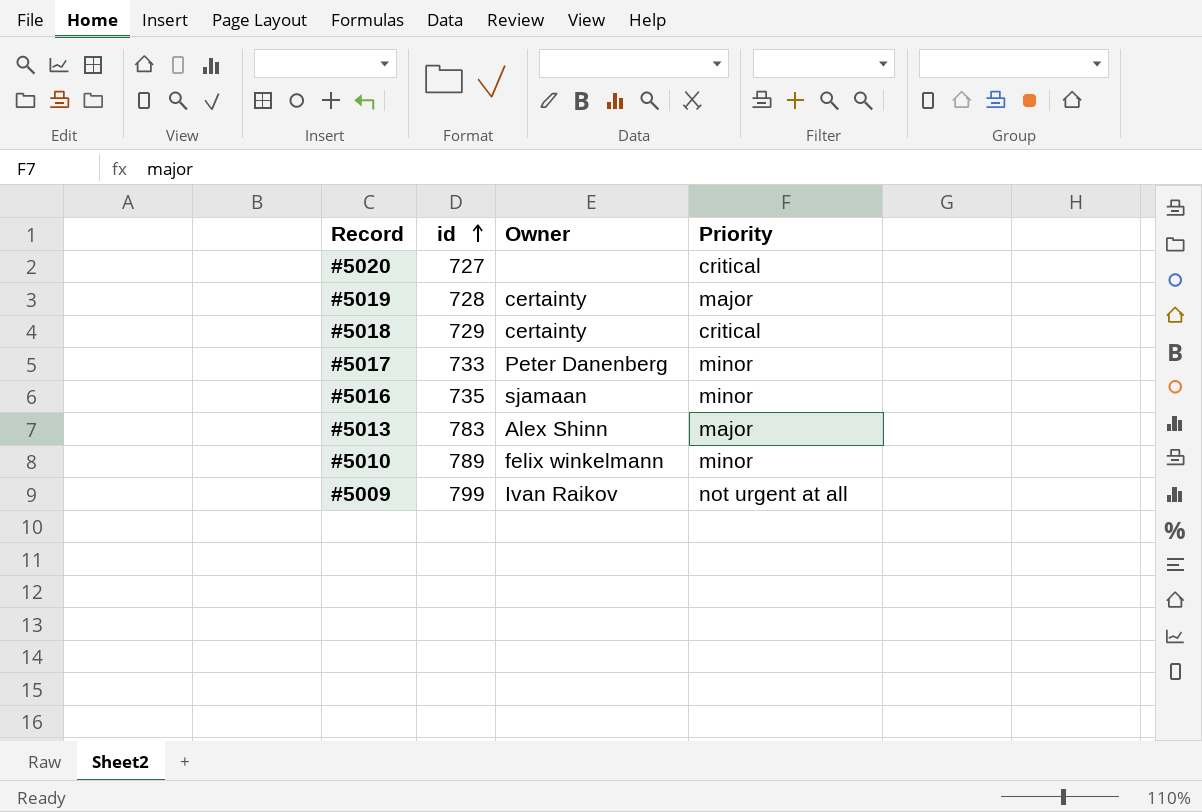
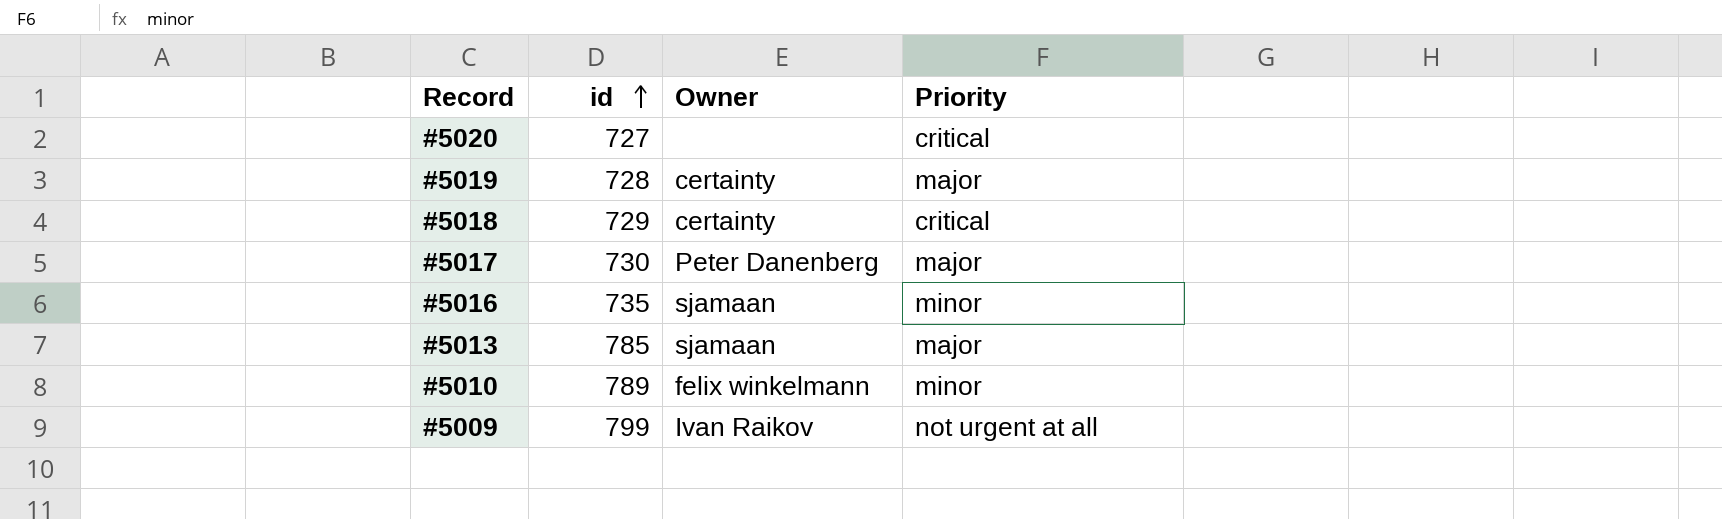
#5017 | id: 733 -> 730
#5017 | Priority: minor -> major
#5013 | id: 783 -> 785
#5013 | Owner: Alex Shinn -> sjamaan

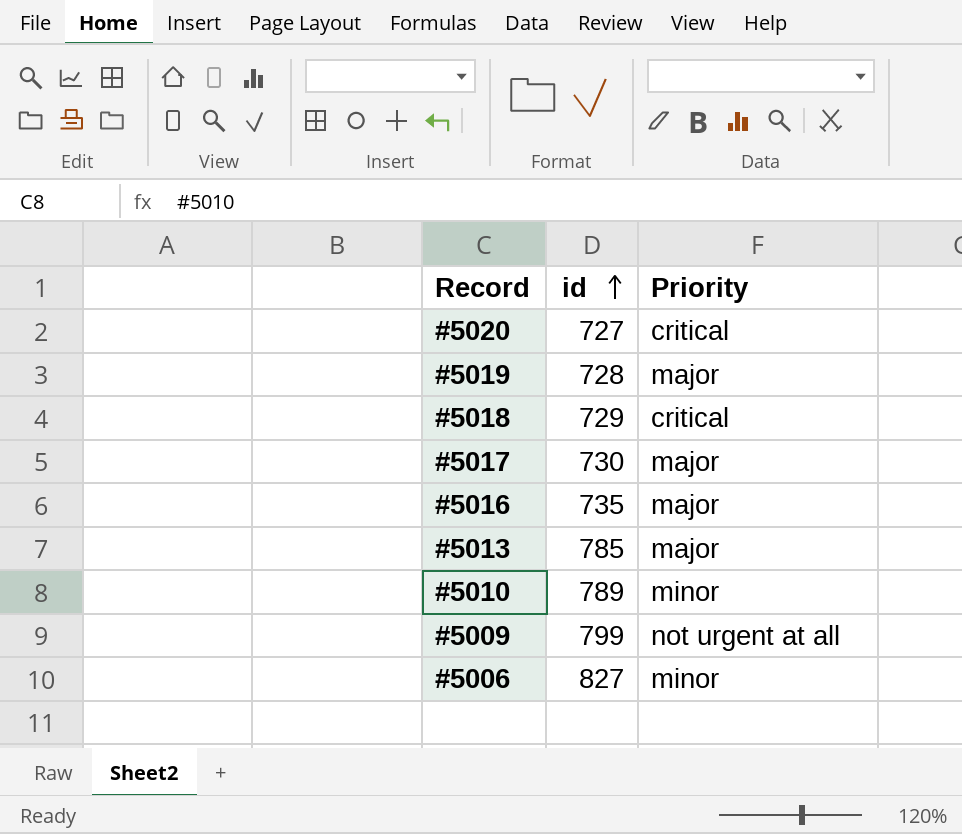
column Owner | position: 3 -> none
#5016 | Priority: minor -> major
row #5006: none -> 827 | minor

